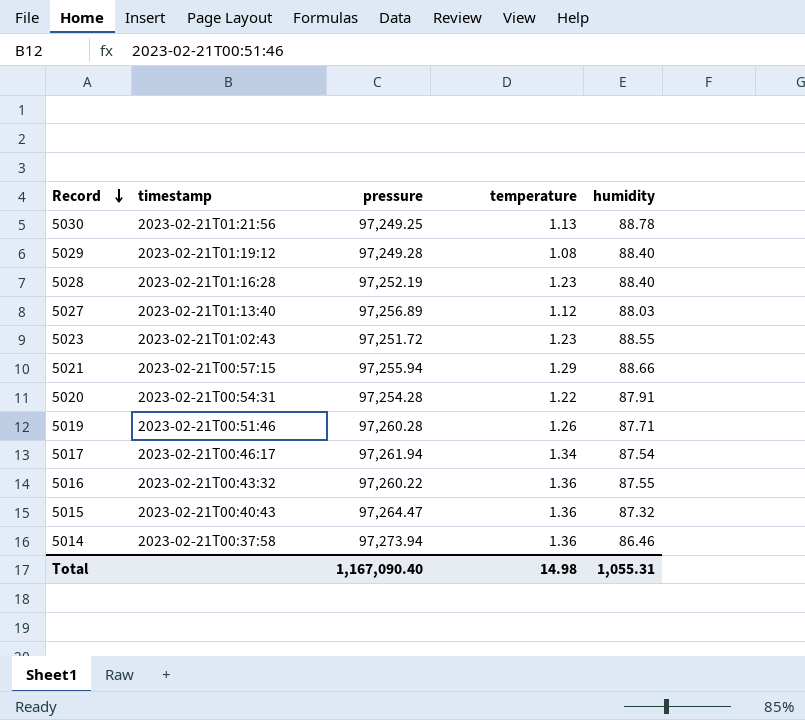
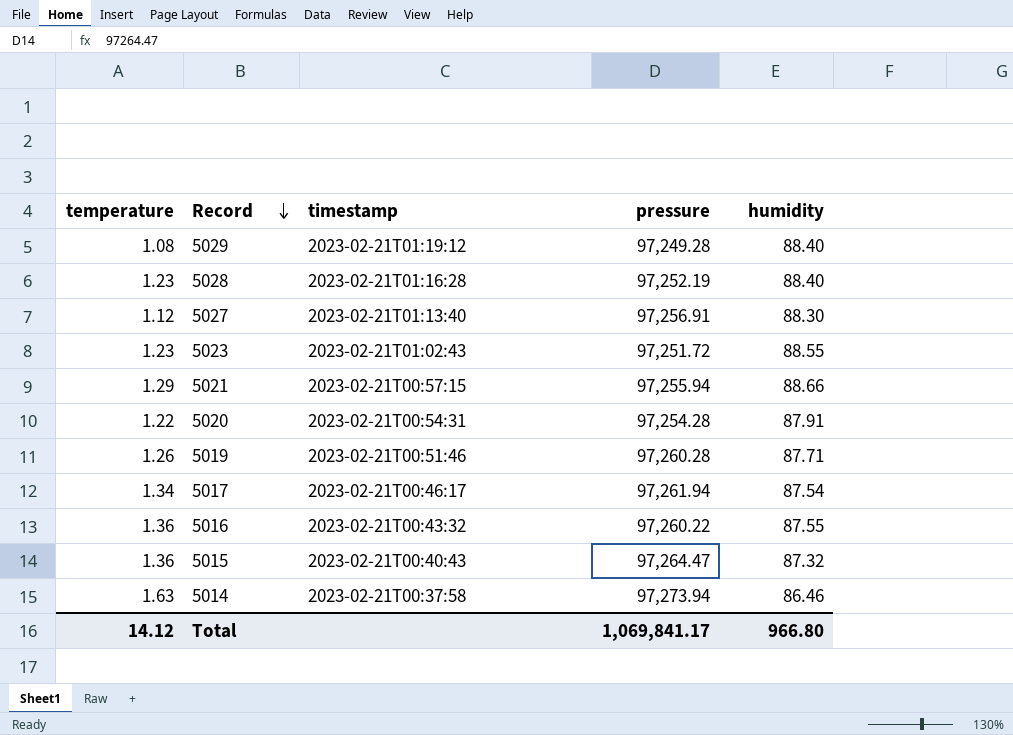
column temperature | position: 4 -> 1
row 5030: 2023-02-21T01:21:56 | 97,249.25 | 1.13 | 88.78 -> none
5027 | pressure: 97,256.89 -> 97,256.91
5027 | humidity: 88.03 -> 88.30
5014 | temperature: 1.36 -> 1.63
Total | temperature: 14.98 -> 14.12
Total | pressure: 1,167,090.40 -> 1,069,841.17
Total | humidity: 1,055.31 -> 966.80

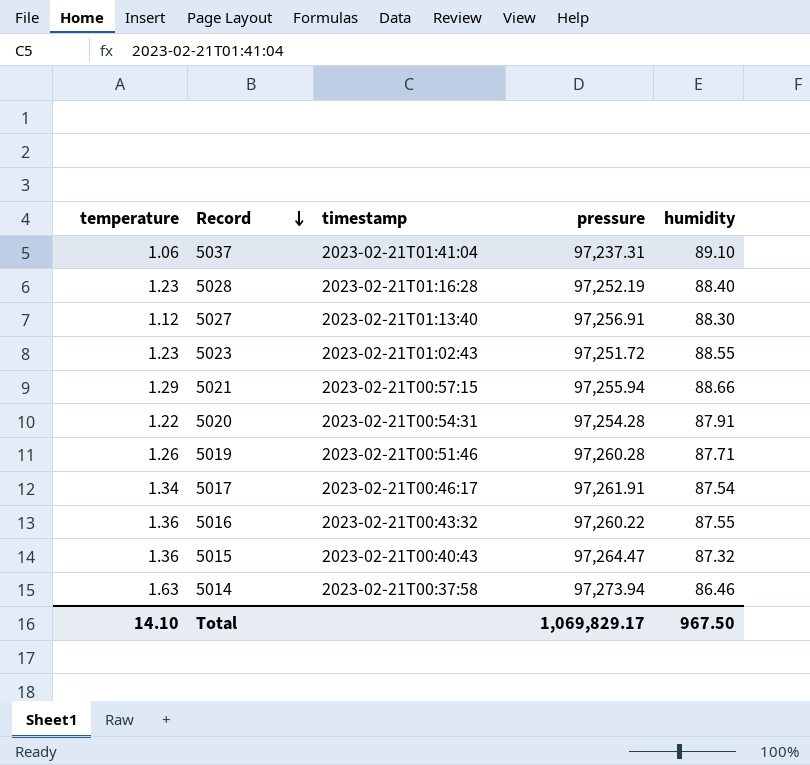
row 5029: 1.08 | 2023-02-21T01:19:12 | 97,249.28 | 88.40 -> none
row 5037: none -> 1.06 | 2023-02-21T01:41:04 | 97,237.31 | 89.10
5017 | pressure: 97,261.94 -> 97,261.91
Total | temperature: 14.12 -> 14.10
Total | pressure: 1,069,841.17 -> 1,069,829.17
Total | humidity: 966.80 -> 967.50

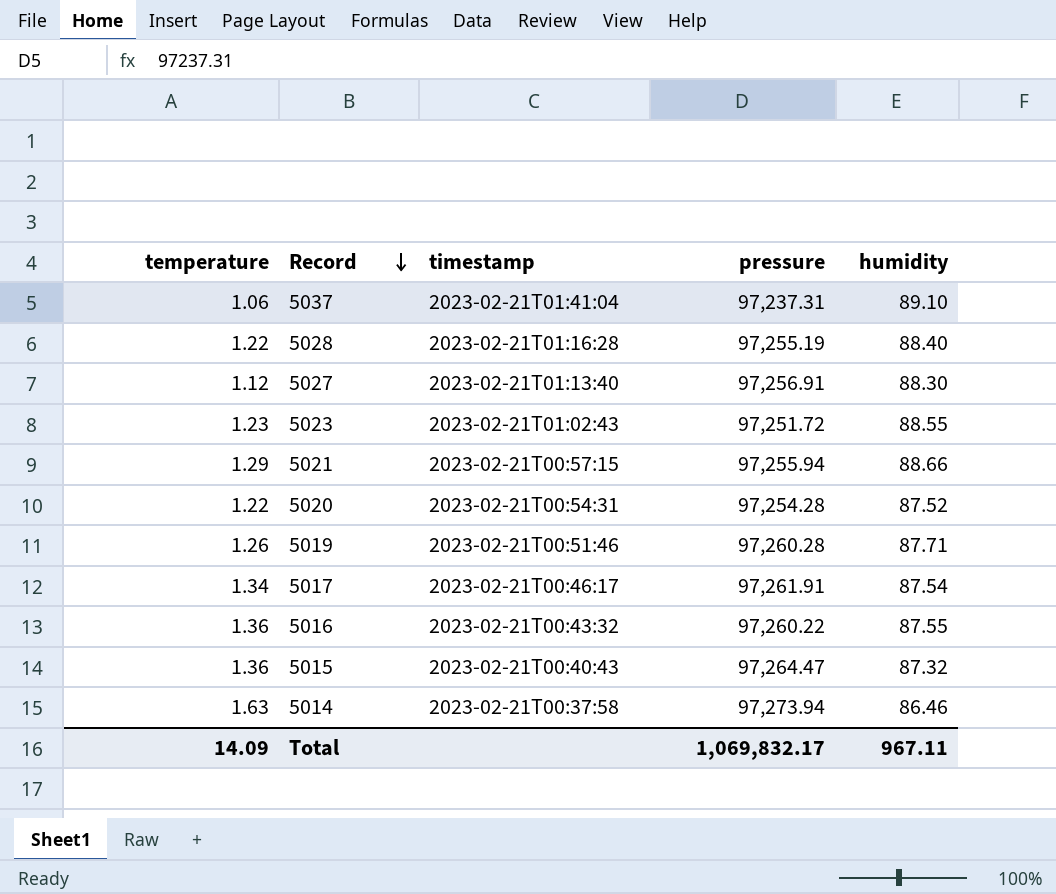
5028 | temperature: 1.23 -> 1.22
5028 | pressure: 97,252.19 -> 97,255.19
5020 | humidity: 87.91 -> 87.52
Total | temperature: 14.10 -> 14.09
Total | pressure: 1,069,829.17 -> 1,069,832.17
Total | humidity: 967.50 -> 967.11

